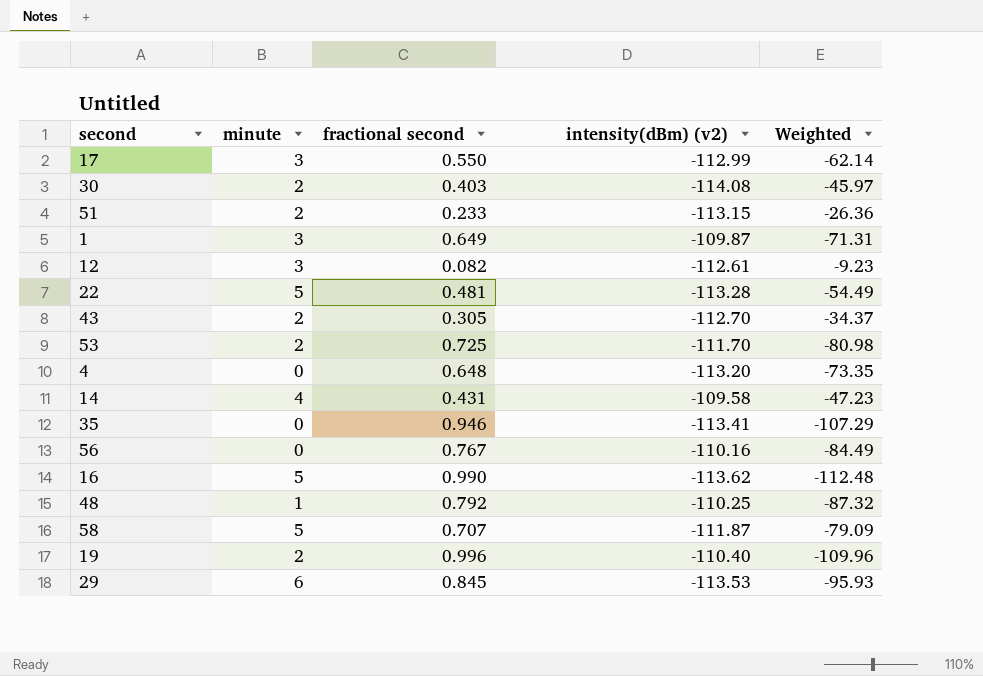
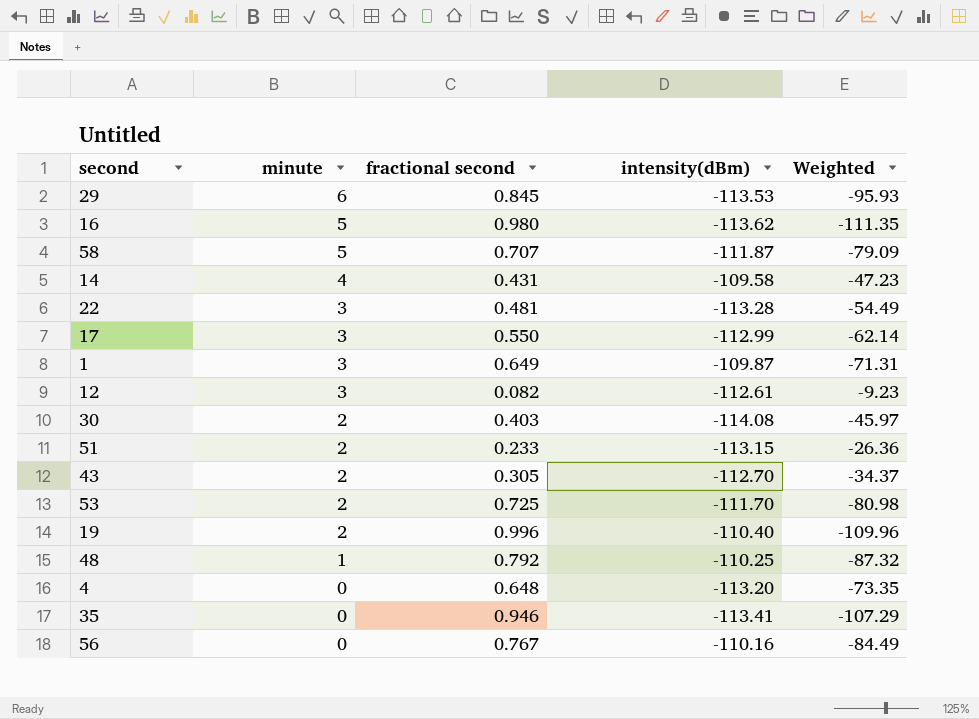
row order: none -> minute descending
column name: intensity(dBm) (v2) -> intensity(dBm)
16 | fractional second: 0.990 -> 0.980
16 | Weighted: -112.48 -> -111.35
22 | minute: 5 -> 3

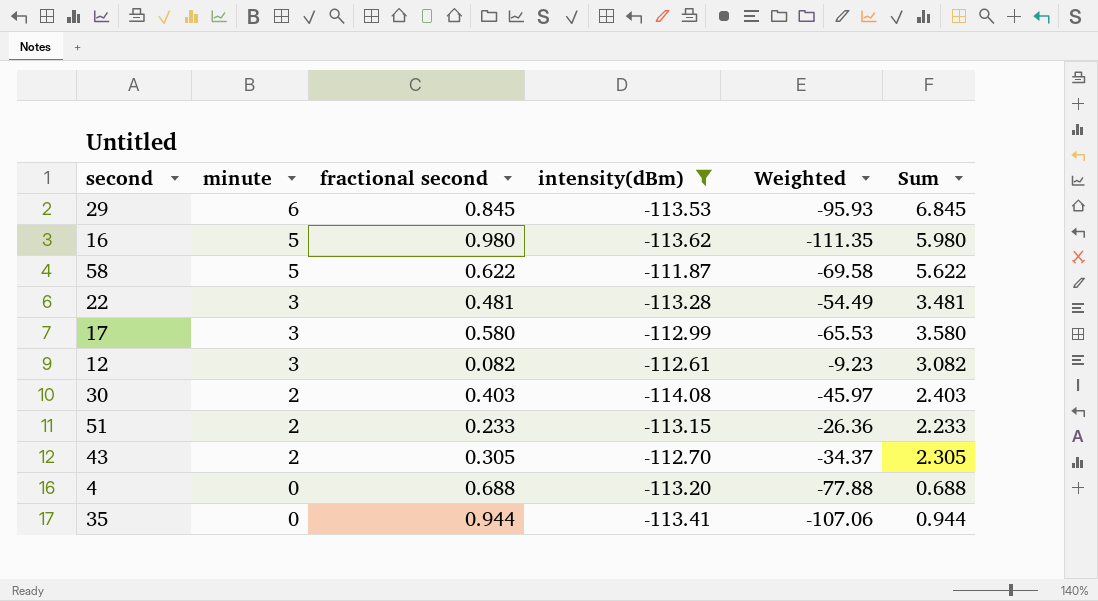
filter: none -> intensity(dBm) <= -111.87
column Sum | formula: none -> [minute] + [fractional second]
58 | fractional second: 0.707 -> 0.622
58 | Weighted: -79.09 -> -69.58
17 | fractional second: 0.550 -> 0.580
17 | Weighted: -62.14 -> -65.53
4 | fractional second: 0.648 -> 0.688
4 | Weighted: -73.35 -> -77.88
35 | fractional second: 0.946 -> 0.944
35 | Weighted: -107.29 -> -107.06

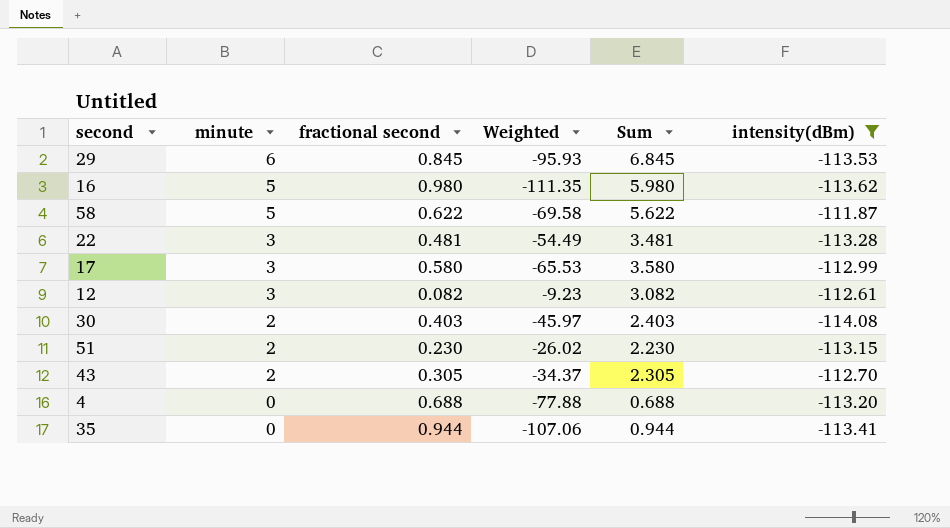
column intensity(dBm) | position: 4 -> 6
51 | fractional second: 0.233 -> 0.230
51 | Weighted: -26.36 -> -26.02
51 | Sum: 2.233 -> 2.230

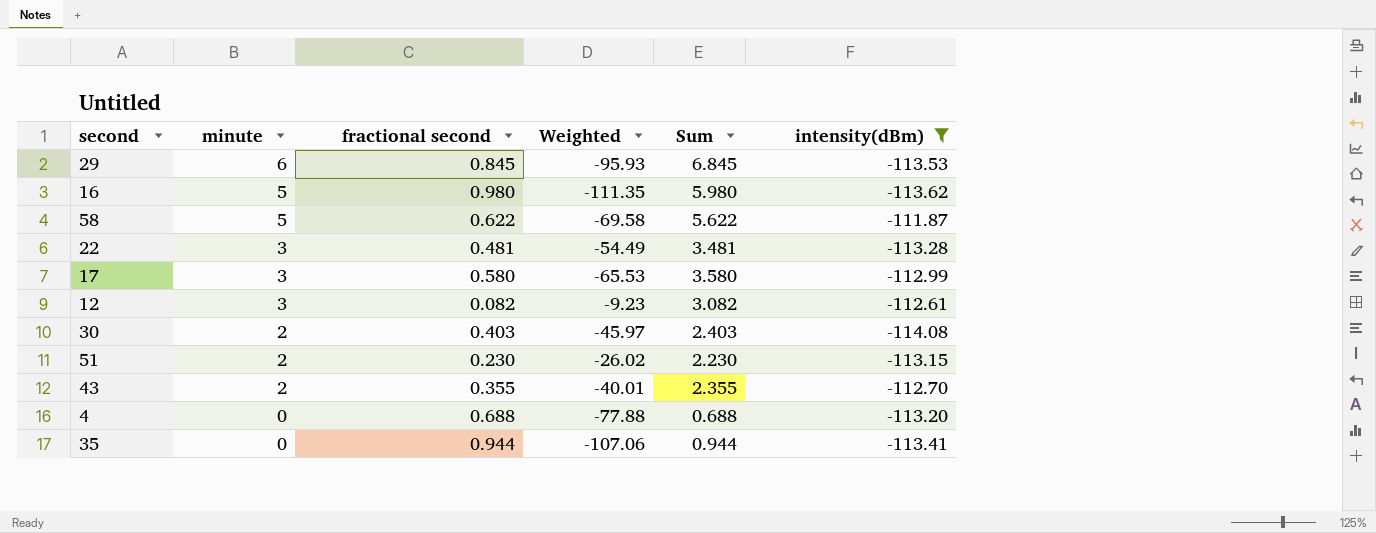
43 | fractional second: 0.305 -> 0.355
43 | Weighted: -34.37 -> -40.01
43 | Sum: 2.305 -> 2.355

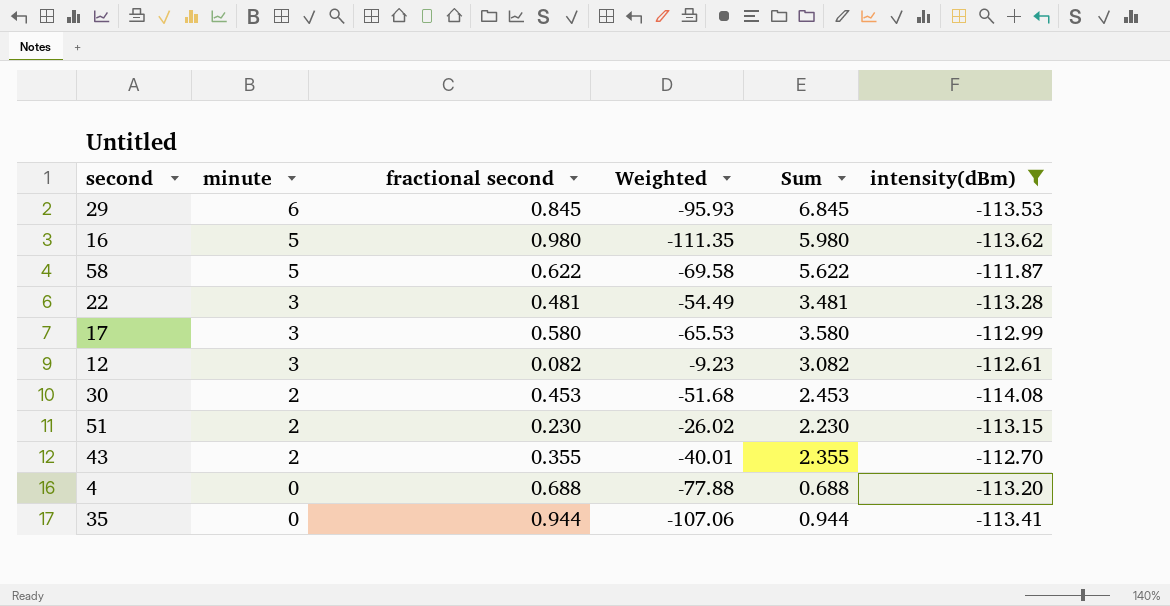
30 | fractional second: 0.403 -> 0.453
30 | Weighted: -45.97 -> -51.68
30 | Sum: 2.403 -> 2.453

